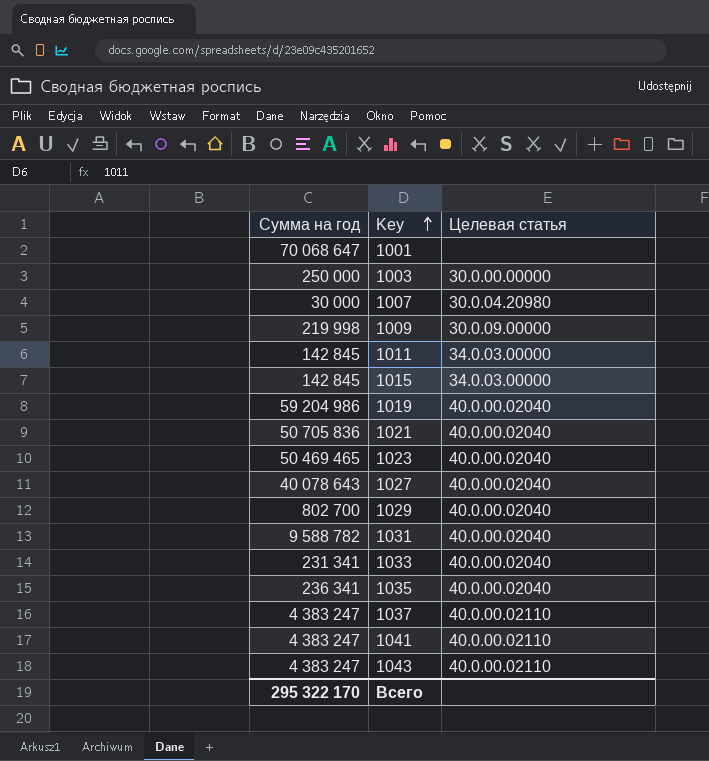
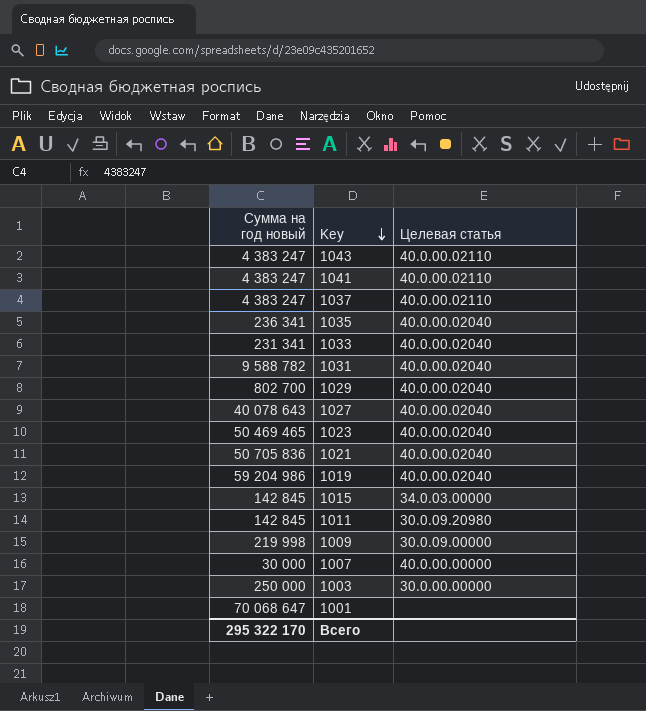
row order: Key ascending -> Key descending
column name: Сумма на год -> Сумма на год новый
1011 | Целевая статья: 34.0.03.00000 -> 30.0.09.20980
1007 | Целевая статья: 30.0.04.20980 -> 40.0.00.00000

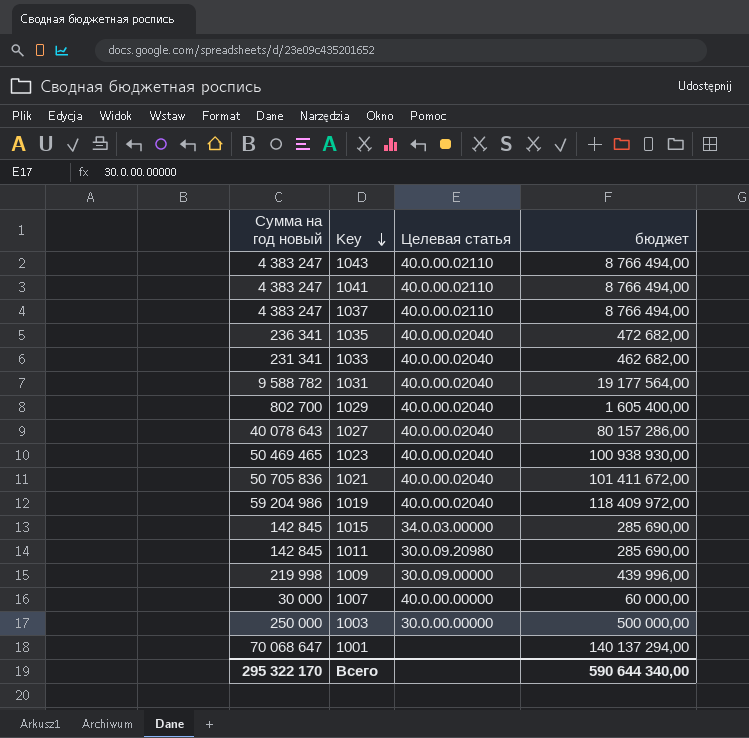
column бюджет | formula: none -> [Сумма на год новый] * 2

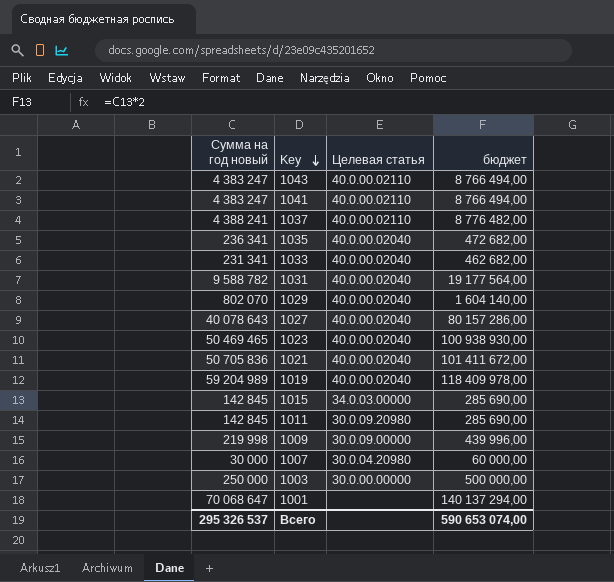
1037 | Сумма на год новый: 4 383 247 -> 4 388 241
1037 | бюджет: 8 766 494,00 -> 8 776 482,00
1029 | Сумма на год новый: 802 700 -> 802 070
1029 | бюджет: 1 605 400,00 -> 1 604 140,00
1019 | Сумма на год новый: 59 204 986 -> 59 204 989
1019 | бюджет: 118 409 972,00 -> 118 409 978,00
1007 | Целевая статья: 40.0.00.00000 -> 30.0.04.20980
Всего | Сумма на год новый: 295 322 170 -> 295 326 537
Всего | бюджет: 590 644 340,00 -> 590 653 074,00

